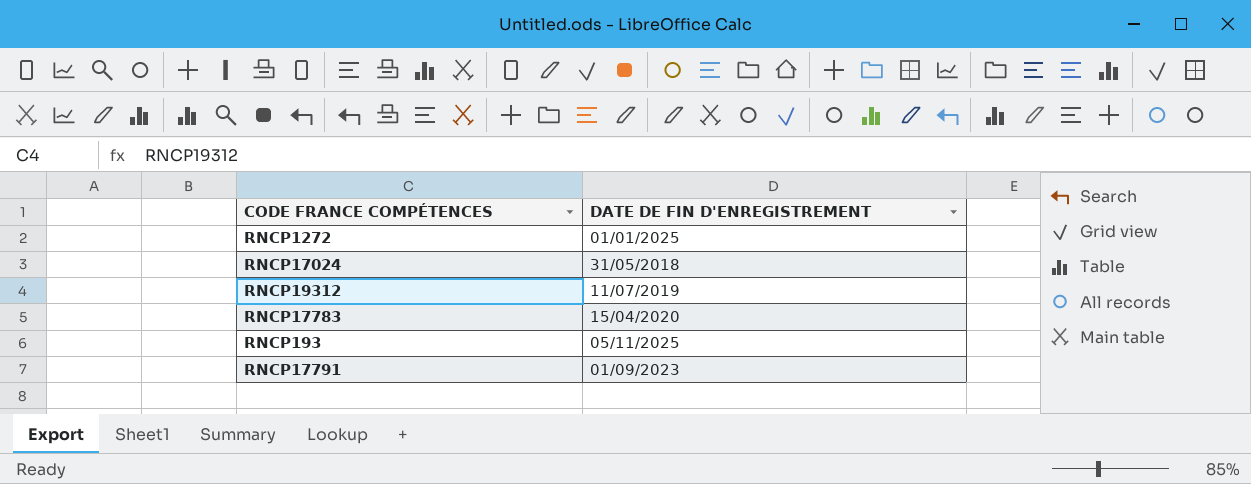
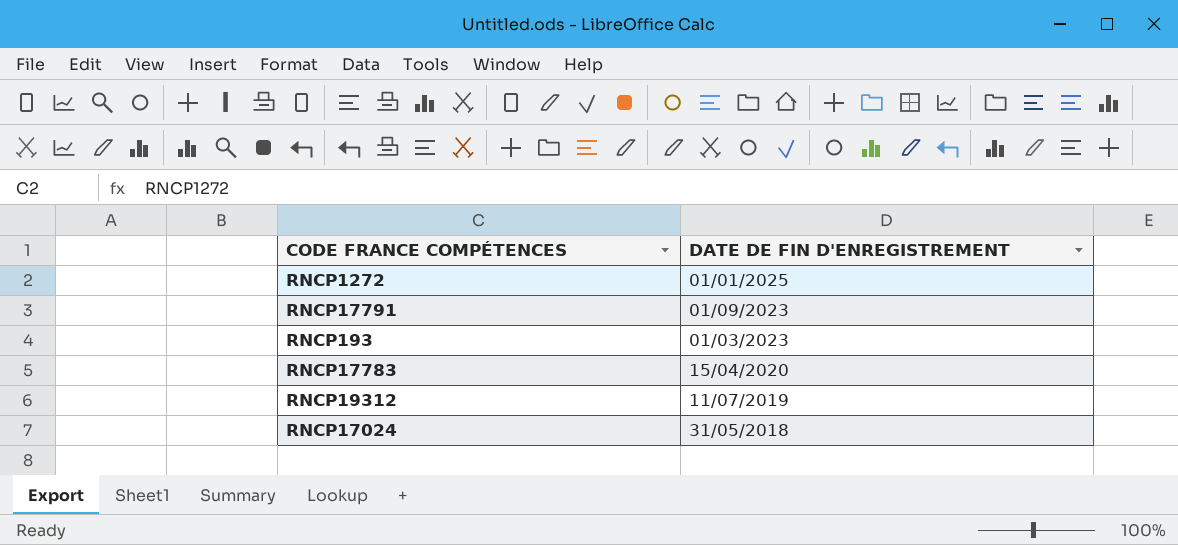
row order: none -> DATE DE FIN D'ENREGISTREMENT descending
RNCP193 | DATE DE FIN D'ENREGISTREMENT: 05/11/2025 -> 01/03/2023

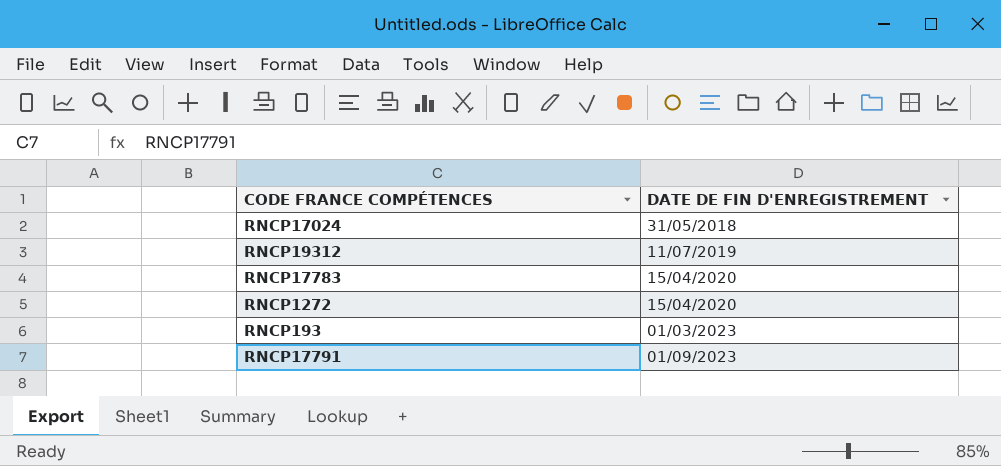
row order: DATE DE FIN D'ENREGISTREMENT descending -> DATE DE FIN D'ENREGISTREMENT ascending
RNCP1272 | DATE DE FIN D'ENREGISTREMENT: 01/01/2025 -> 15/04/2020

